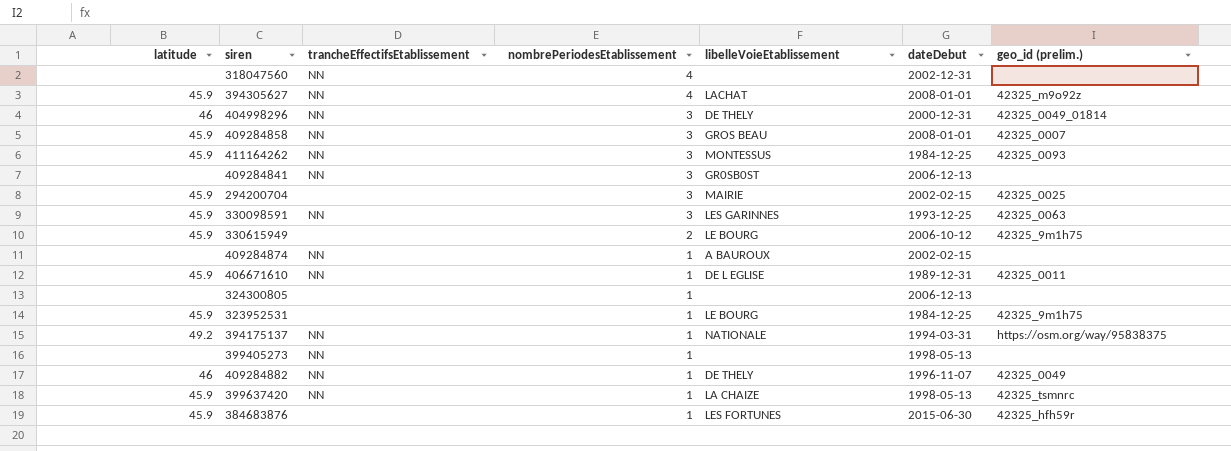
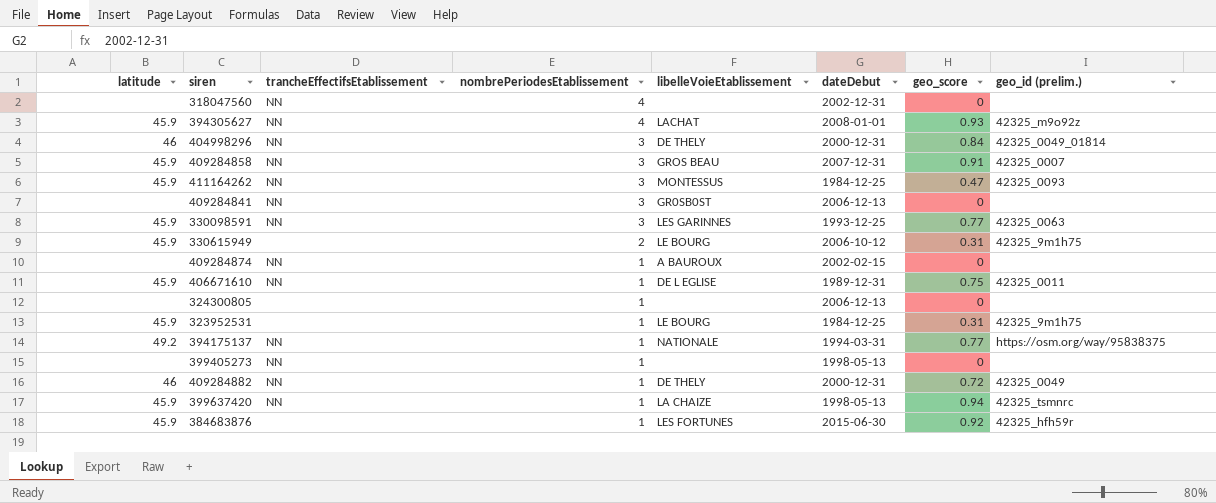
column geo_score | position: none -> 7
row 294200704: 45.9 | none | 3 | MAIRIE | 2002-02-15 | 42325_0025 -> none
409284858 | dateDebut: 2008-01-01 -> 2007-12-31
409284882 | dateDebut: 1996-11-07 -> 2000-12-31

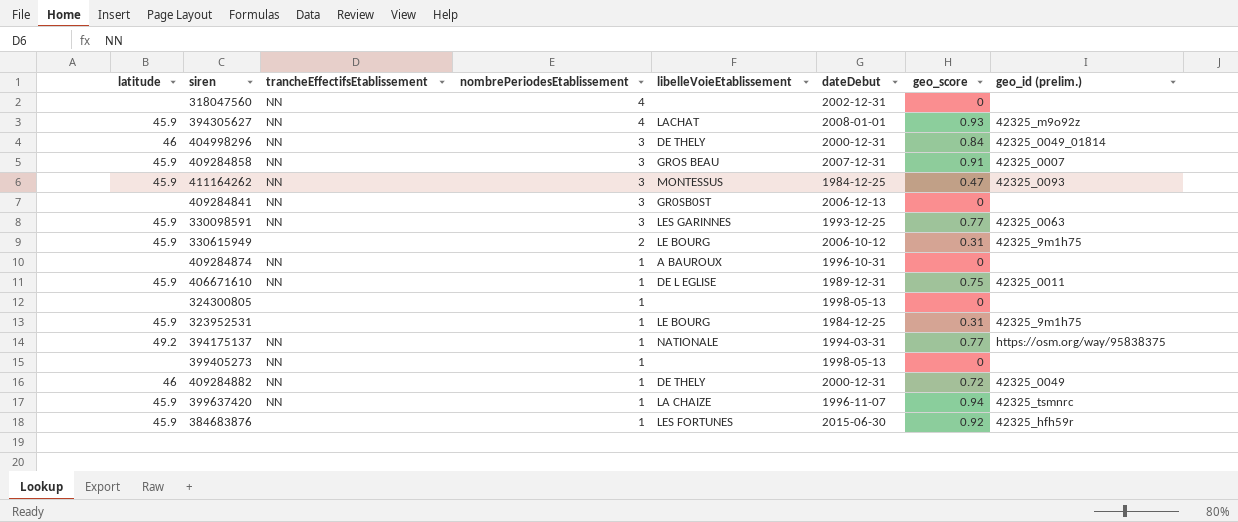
409284874 | dateDebut: 2002-02-15 -> 1996-10-31
324300805 | dateDebut: 2006-12-13 -> 1998-05-13
399637420 | dateDebut: 1998-05-13 -> 1996-11-07

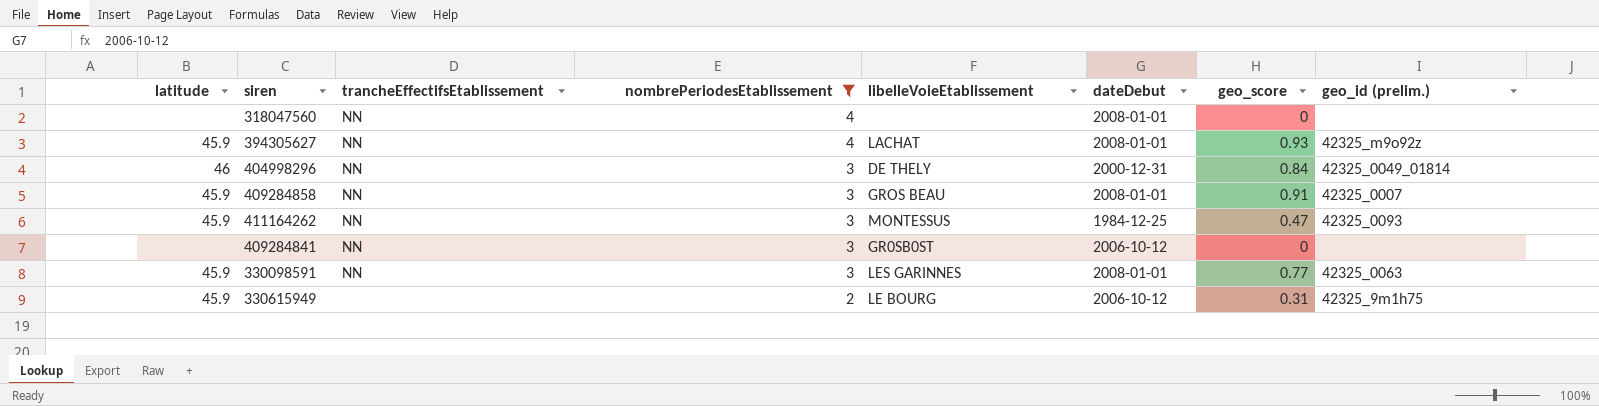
filter: none -> nombrePeriodesEtablissement != 1
318047560 | dateDebut: 2002-12-31 -> 2008-01-01
409284858 | dateDebut: 2007-12-31 -> 2008-01-01
409284841 | dateDebut: 2006-12-13 -> 2006-10-12
330098591 | dateDebut: 1993-12-25 -> 2008-01-01

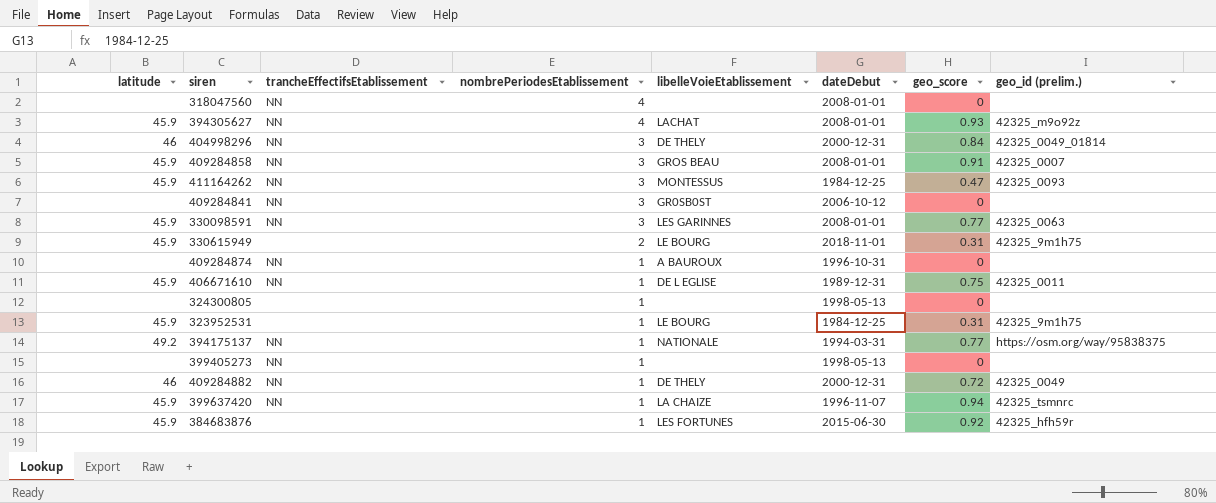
filter: nombrePeriodesEtablissement != 1 -> none
330615949 | dateDebut: 2006-10-12 -> 2018-11-01

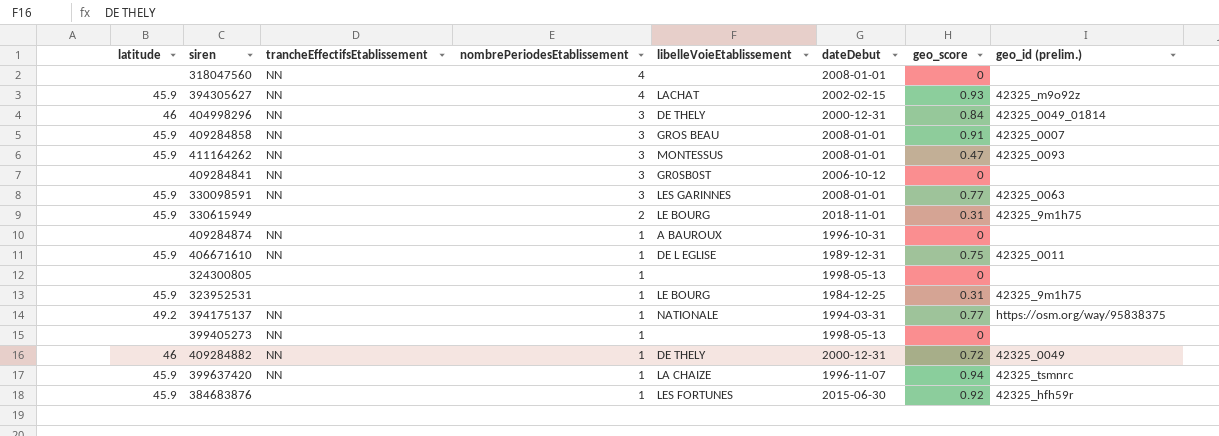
394305627 | dateDebut: 2008-01-01 -> 2002-02-15
411164262 | dateDebut: 1984-12-25 -> 2008-01-01

